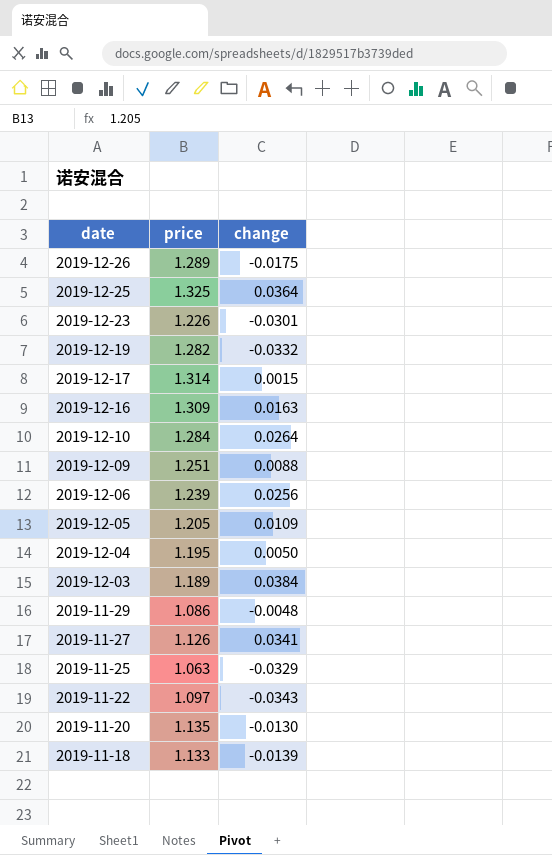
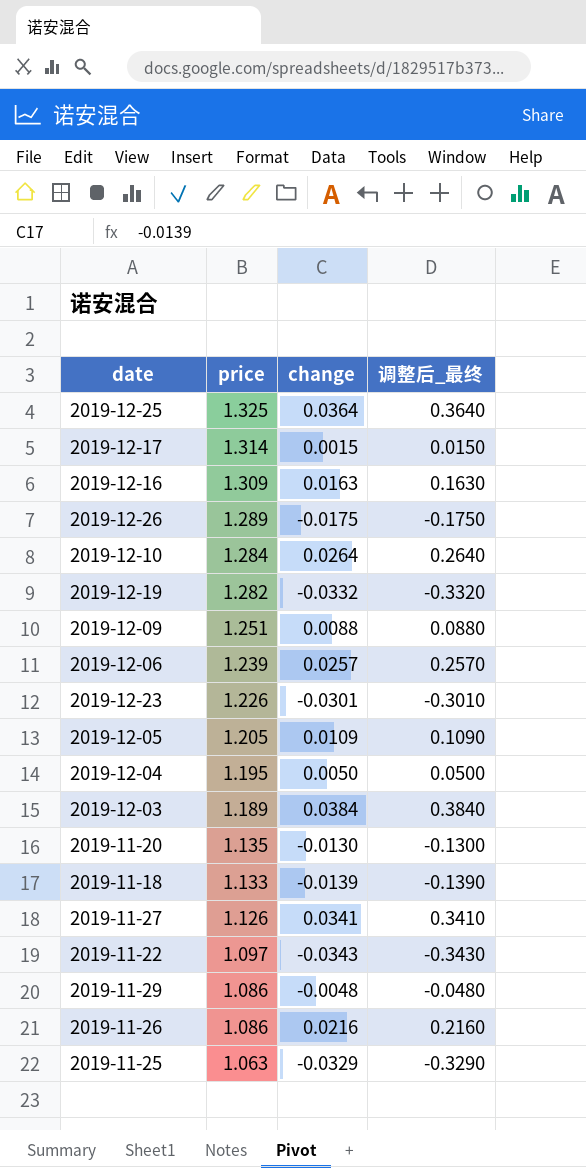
row order: date descending -> price descending
column 调整后_最终 | formula: none -> [change] * 10
2019-12-06 | change: 0.0256 -> 0.0257
row 2019-11-26: none -> 1.086 | 0.0216 | 0.2160

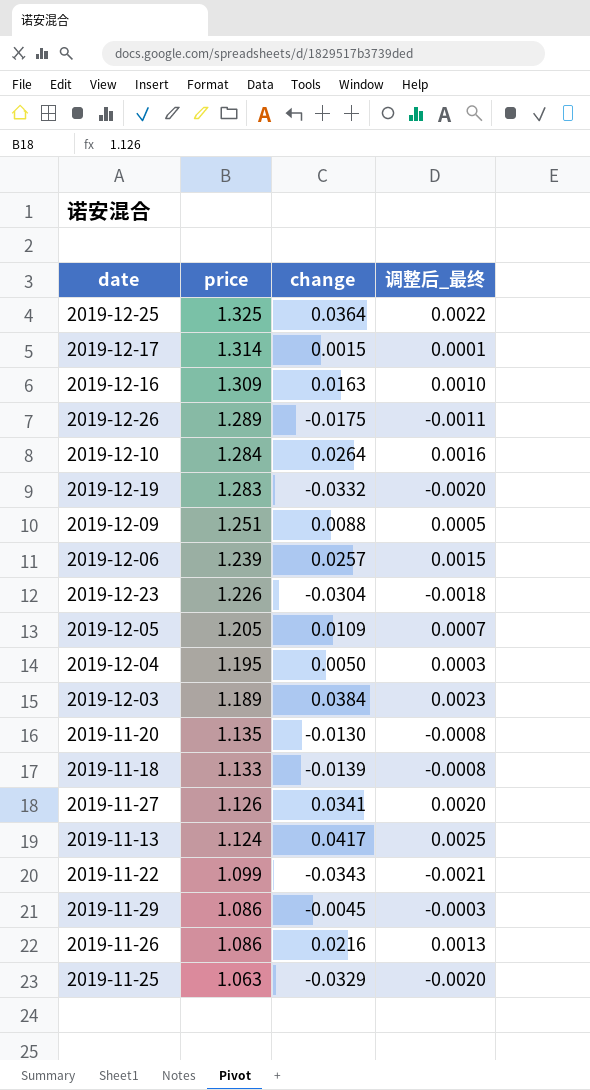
column 调整后_最终 | formula: [change] * 10 -> [change] * 0.06
2019-12-19 | price: 1.282 -> 1.283
2019-12-23 | change: -0.0301 -> -0.0304
row 2019-11-13: none -> 1.124 | 0.0417 | 0.0025
2019-11-22 | price: 1.097 -> 1.099
2019-11-29 | change: -0.0048 -> -0.0045

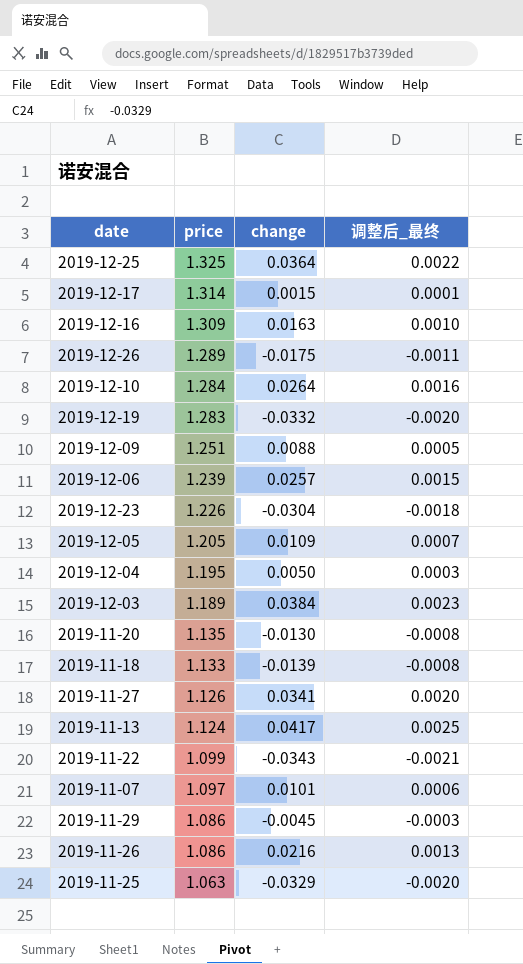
row 2019-11-07: none -> 1.097 | 0.0101 | 0.0006

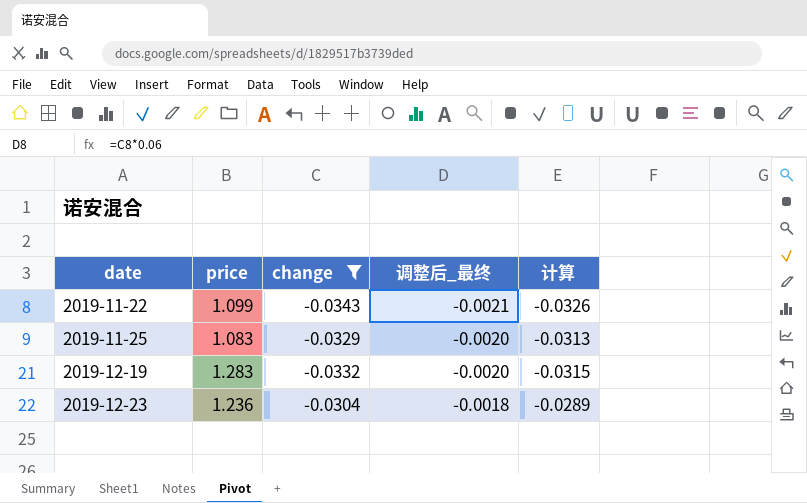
filter: none -> change <= -0.0304
row order: price descending -> date ascending
column 计算 | formula: none -> [change] * 0.95
2019-11-25 | price: 1.063 -> 1.083
2019-12-23 | price: 1.226 -> 1.236

